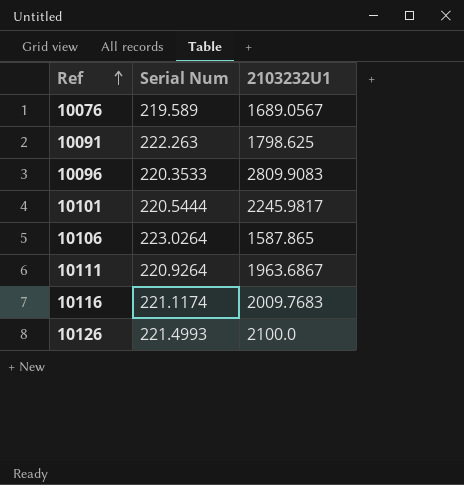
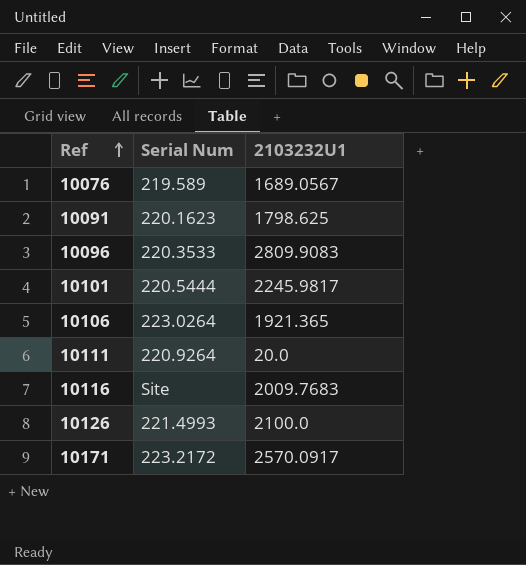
10091 | Serial Num: 222.263 -> 220.1623
10106 | 2103232U1: 1587.865 -> 1921.365
10111 | 2103232U1: 1963.6867 -> 20.0
10116 | Serial Num: 221.1174 -> Site
row 10171: none -> 223.2172 | 2570.0917

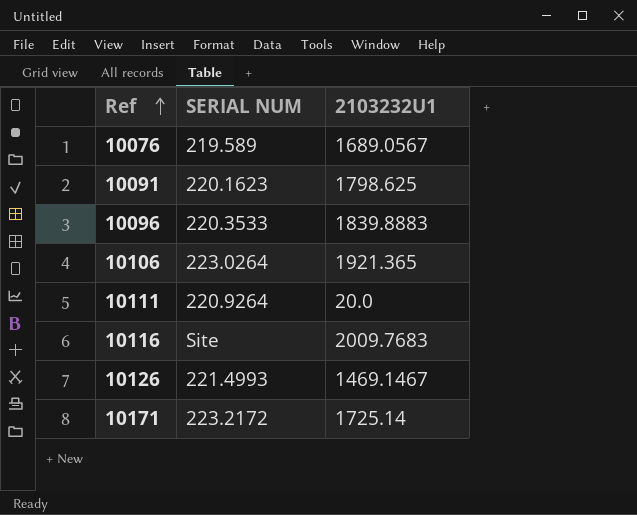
column name: Serial Num -> SERIAL NUM
row 10101: 220.5444 | 2245.9817 -> none
10096 | 2103232U1: 2809.9083 -> 1839.8883
10126 | 2103232U1: 2100.0 -> 1469.1467
10171 | 2103232U1: 2570.0917 -> 1725.14

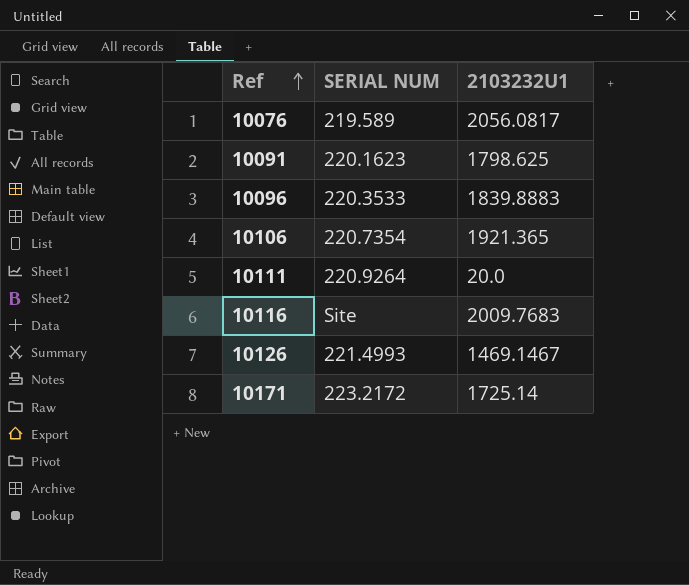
10076 | 2103232U1: 1689.0567 -> 2056.0817
10106 | SERIAL NUM: 223.0264 -> 220.7354

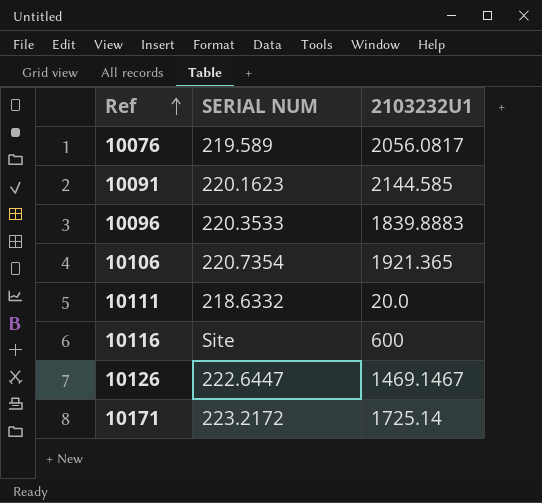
10091 | 2103232U1: 1798.625 -> 2144.585
10111 | SERIAL NUM: 220.9264 -> 218.6332
10116 | 2103232U1: 2009.7683 -> 600
10126 | SERIAL NUM: 221.4993 -> 222.6447

